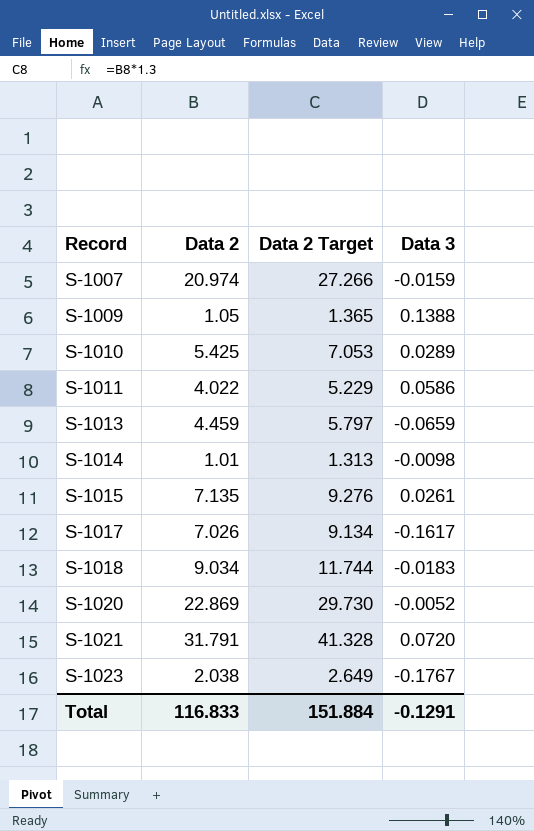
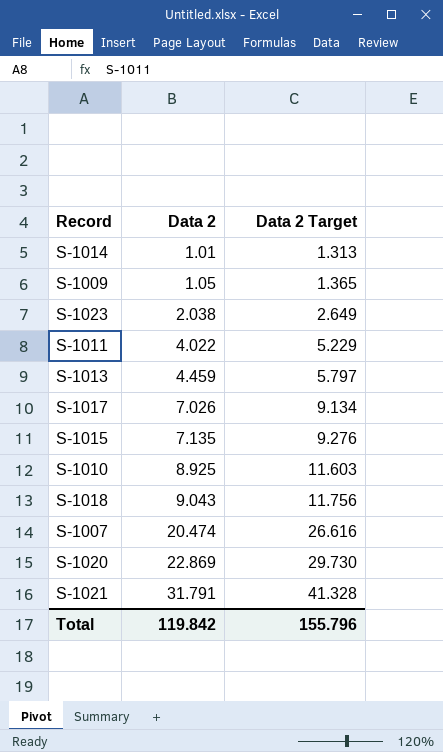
row order: Record ascending -> Data 2 ascending
column Data 3 | position: 4 -> none
S-1010 | Data 2: 5.425 -> 8.925
S-1010 | Data 2 Target: 7.053 -> 11.603
S-1018 | Data 2: 9.034 -> 9.043
S-1018 | Data 2 Target: 11.744 -> 11.756
S-1007 | Data 2: 20.974 -> 20.474
S-1007 | Data 2 Target: 27.266 -> 26.616
Total | Data 2: 116.833 -> 119.842
Total | Data 2 Target: 151.884 -> 155.796

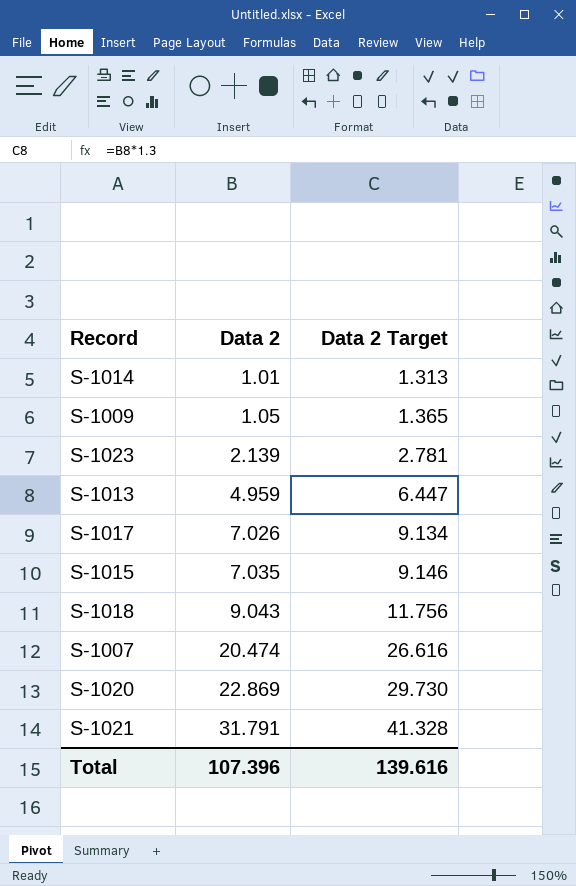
row S-1011: 4.022 | 5.229 -> none
row S-1010: 8.925 | 11.603 -> none
S-1023 | Data 2: 2.038 -> 2.139
S-1023 | Data 2 Target: 2.649 -> 2.781
S-1013 | Data 2: 4.459 -> 4.959
S-1013 | Data 2 Target: 5.797 -> 6.447
S-1015 | Data 2: 7.135 -> 7.035
S-1015 | Data 2 Target: 9.276 -> 9.146
Total | Data 2: 119.842 -> 107.396
Total | Data 2 Target: 155.796 -> 139.616

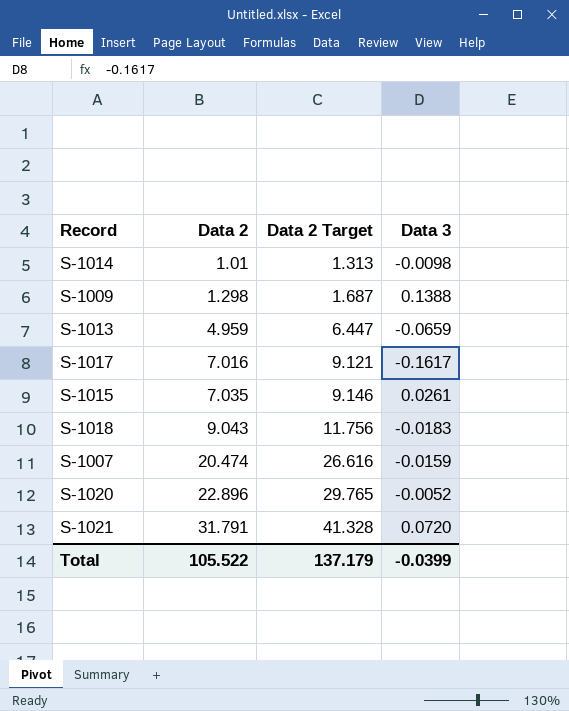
column Data 3 | position: none -> 4
row S-1023: 2.139 | 2.781 -> none
S-1009 | Data 2: 1.05 -> 1.298
S-1009 | Data 2 Target: 1.365 -> 1.687
S-1017 | Data 2: 7.026 -> 7.016
S-1017 | Data 2 Target: 9.134 -> 9.121
S-1020 | Data 2: 22.869 -> 22.896
S-1020 | Data 2 Target: 29.730 -> 29.765
Total | Data 2: 107.396 -> 105.522
Total | Data 2 Target: 139.616 -> 137.179

